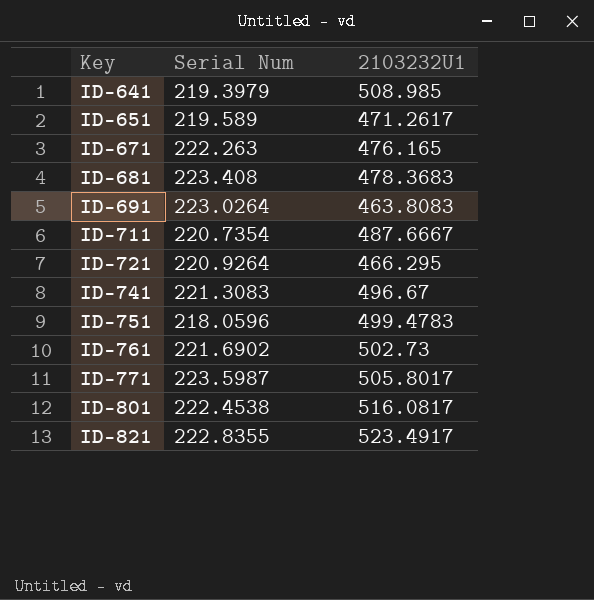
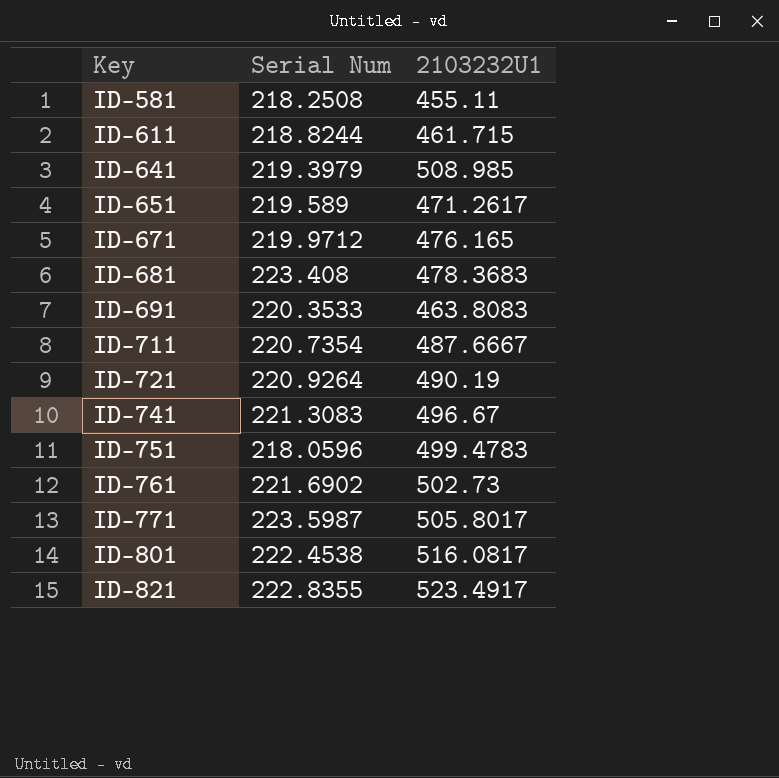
row ID-581: none -> 218.2508 | 455.11
row ID-611: none -> 218.8244 | 461.715
ID-671 | Serial Num: 222.263 -> 219.9712
ID-691 | Serial Num: 223.0264 -> 220.3533
ID-721 | 2103232U1: 466.295 -> 490.19

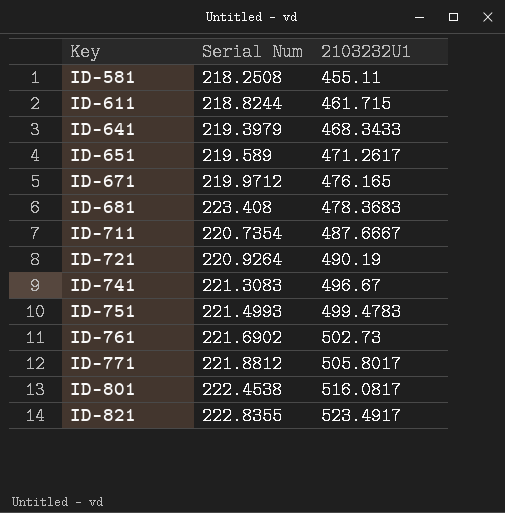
row ID-691: 220.3533 | 463.8083 -> none
ID-641 | 2103232U1: 508.985 -> 468.3433
ID-751 | Serial Num: 218.0596 -> 221.4993
ID-771 | Serial Num: 223.5987 -> 221.8812

